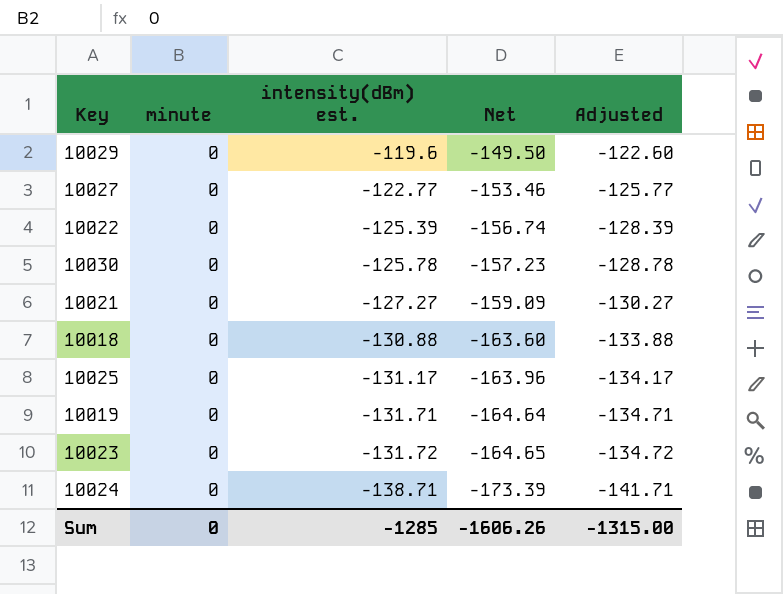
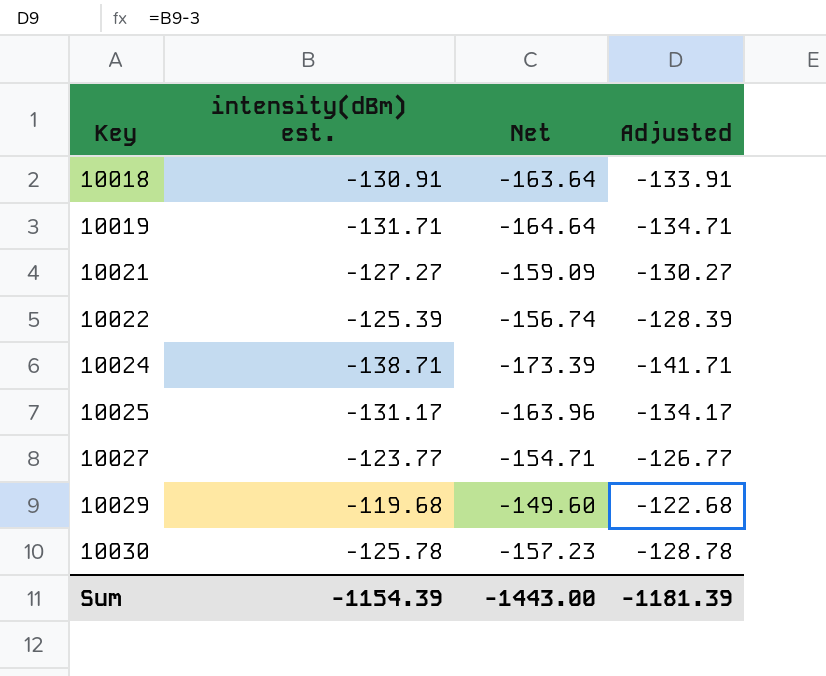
row order: intensity(dBm) est. descending -> Key ascending
column minute | position: 2 -> none
row 10023: 0 | -131.72 | -164.65 | -134.72 -> none
10018 | intensity(dBm) est.: -130.88 -> -130.91
10018 | Net: -163.60 -> -163.64
10018 | Adjusted: -133.88 -> -133.91
10027 | intensity(dBm) est.: -122.77 -> -123.77
10027 | Net: -153.46 -> -154.71
10027 | Adjusted: -125.77 -> -126.77
10029 | intensity(dBm) est.: -119.6 -> -119.68
10029 | Net: -149.50 -> -149.60
10029 | Adjusted: -122.60 -> -122.68
Sum | intensity(dBm) est.: -1285 -> -1154.39
Sum | Net: -1606.26 -> -1443.00
Sum | Adjusted: -1315.00 -> -1181.39

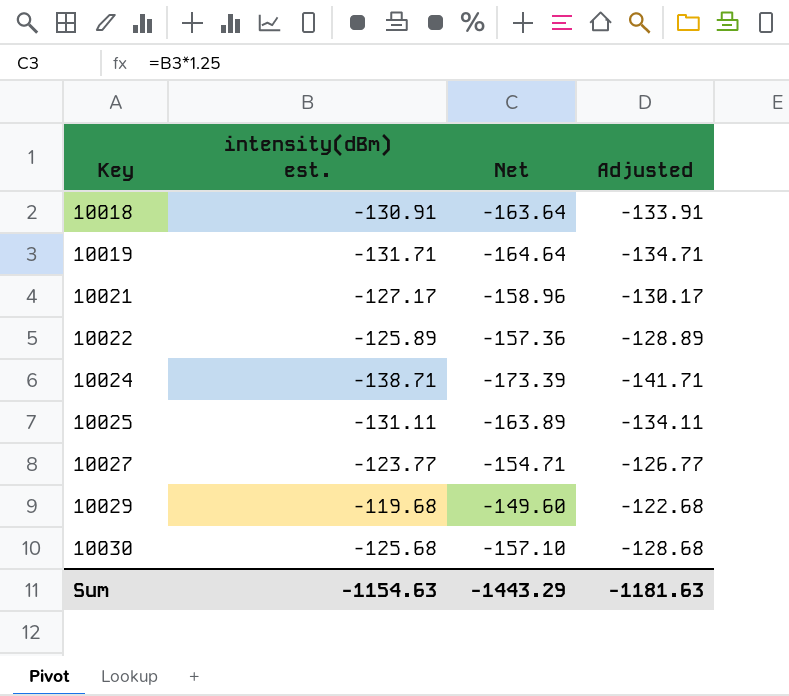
10021 | intensity(dBm) est.: -127.27 -> -127.17
10021 | Net: -159.09 -> -158.96
10021 | Adjusted: -130.27 -> -130.17
10022 | intensity(dBm) est.: -125.39 -> -125.89
10022 | Net: -156.74 -> -157.36
10022 | Adjusted: -128.39 -> -128.89
10025 | intensity(dBm) est.: -131.17 -> -131.11
10025 | Net: -163.96 -> -163.89
10025 | Adjusted: -134.17 -> -134.11
10030 | intensity(dBm) est.: -125.78 -> -125.68
10030 | Net: -157.23 -> -157.10
10030 | Adjusted: -128.78 -> -128.68
Sum | intensity(dBm) est.: -1154.39 -> -1154.63
Sum | Net: -1443.00 -> -1443.29
Sum | Adjusted: -1181.39 -> -1181.63

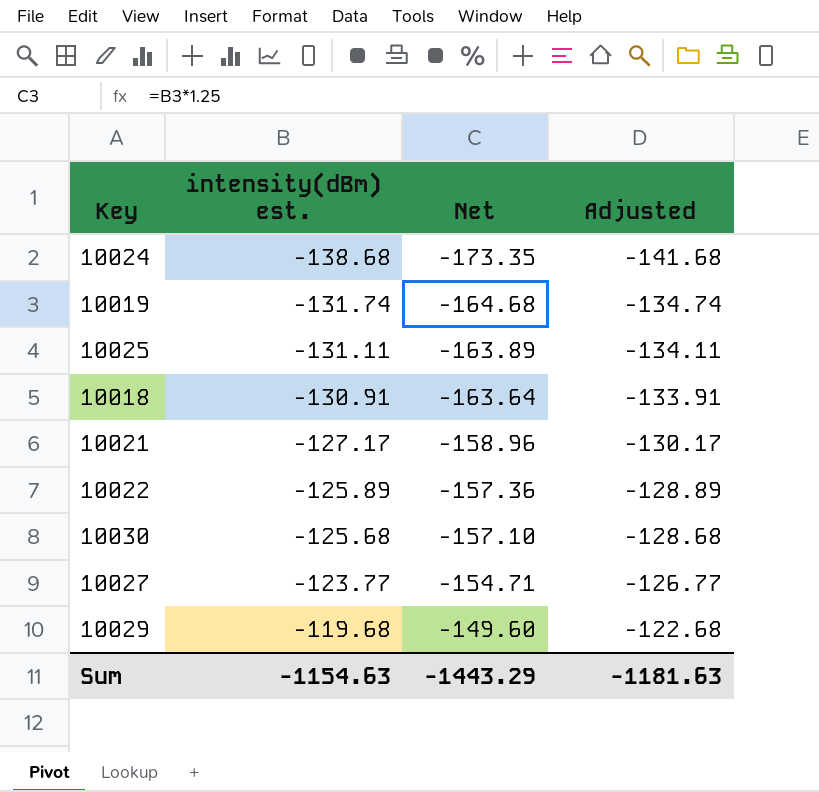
row order: Key ascending -> intensity(dBm) est. ascending
10024 | intensity(dBm) est.: -138.71 -> -138.68
10024 | Net: -173.39 -> -173.35
10024 | Adjusted: -141.71 -> -141.68
10019 | intensity(dBm) est.: -131.71 -> -131.74
10019 | Net: -164.64 -> -164.68
10019 | Adjusted: -134.71 -> -134.74

